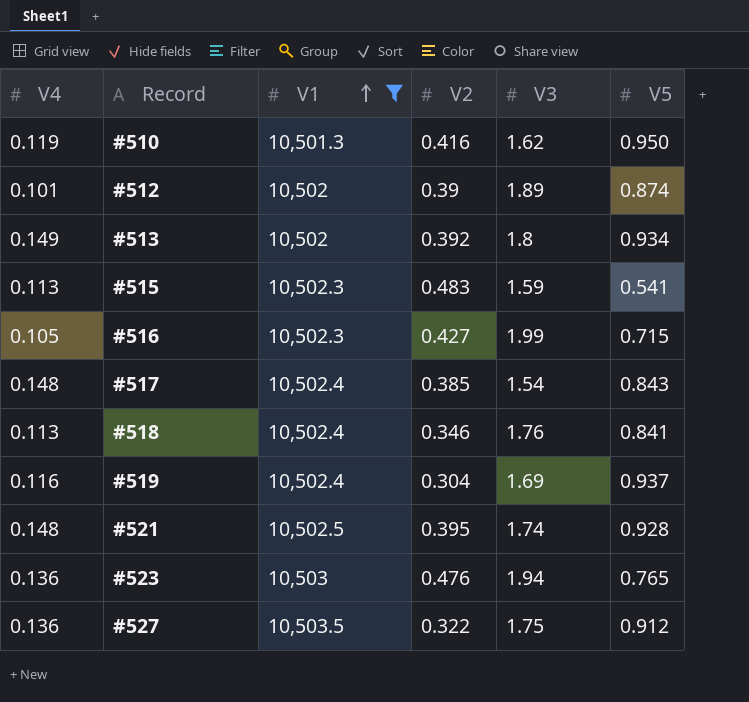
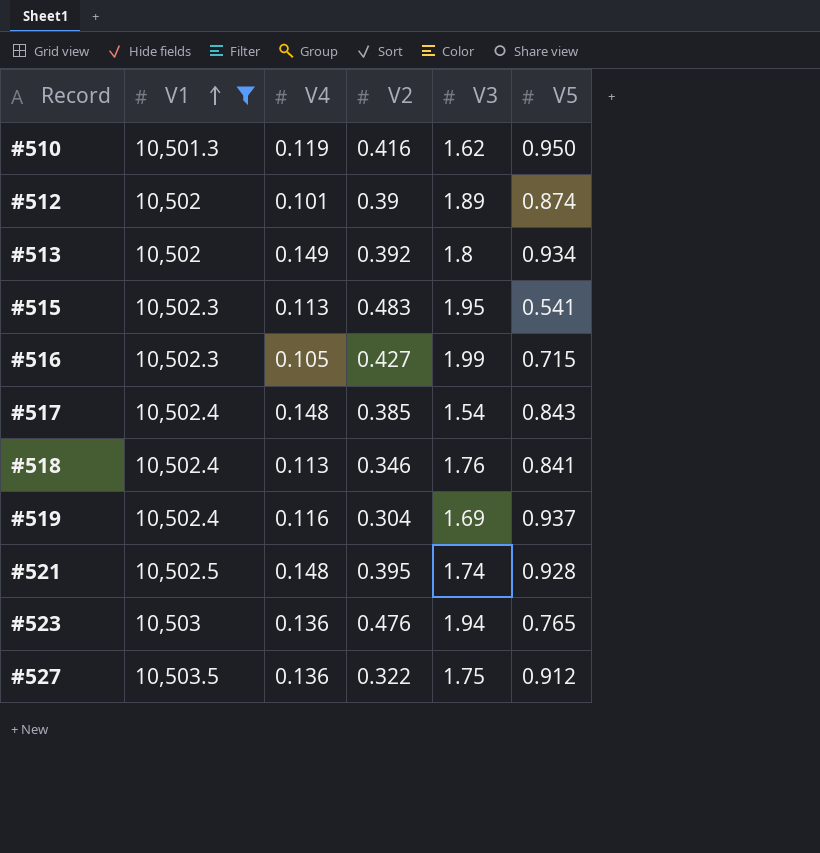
column V4 | position: 1 -> 3
#515 | V3: 1.59 -> 1.95

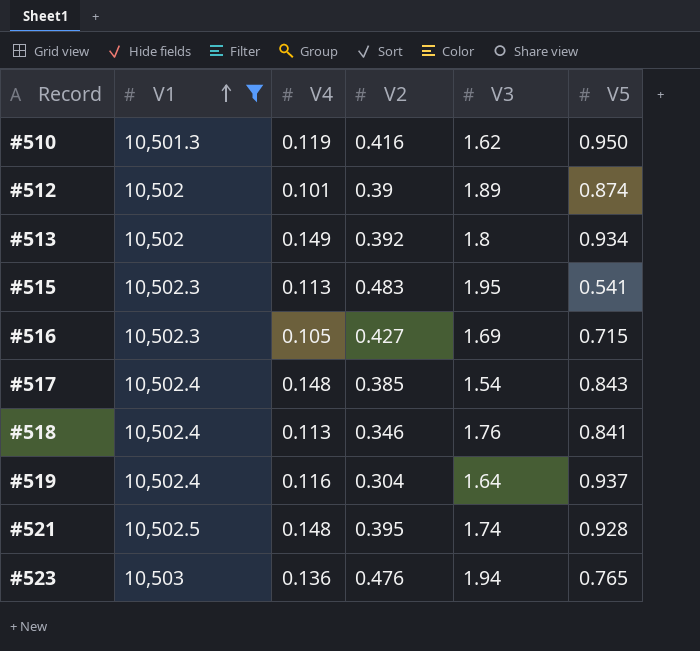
row #527: 10,503.5 | 0.136 | 0.322 | 1.75 | 0.912 -> none
#516 | V3: 1.99 -> 1.69
#519 | V3: 1.69 -> 1.64

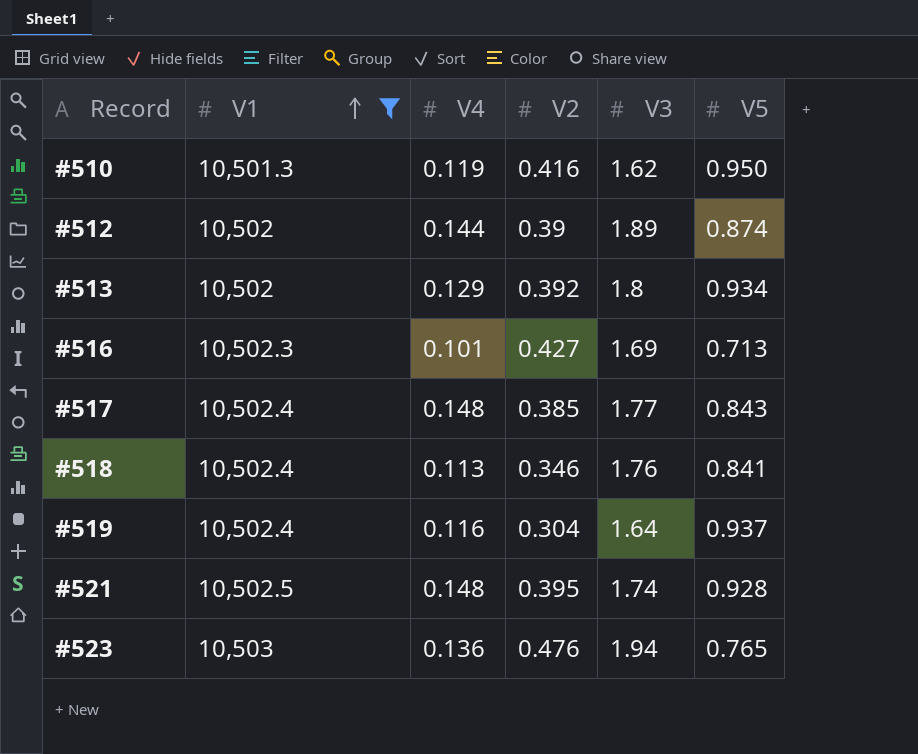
row #515: 10,502.3 | 0.113 | 0.483 | 1.95 | 0.541 -> none
#512 | V4: 0.101 -> 0.144
#513 | V4: 0.149 -> 0.129
#516 | V4: 0.105 -> 0.101
#516 | V5: 0.715 -> 0.713
#517 | V3: 1.54 -> 1.77

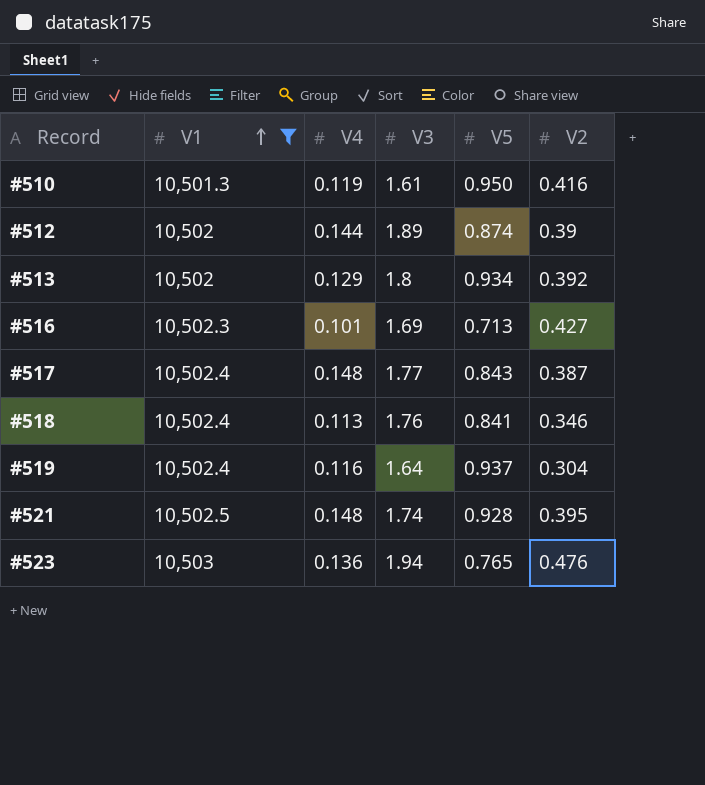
column V2 | position: 4 -> 6
#510 | V3: 1.62 -> 1.61
#517 | V2: 0.385 -> 0.387

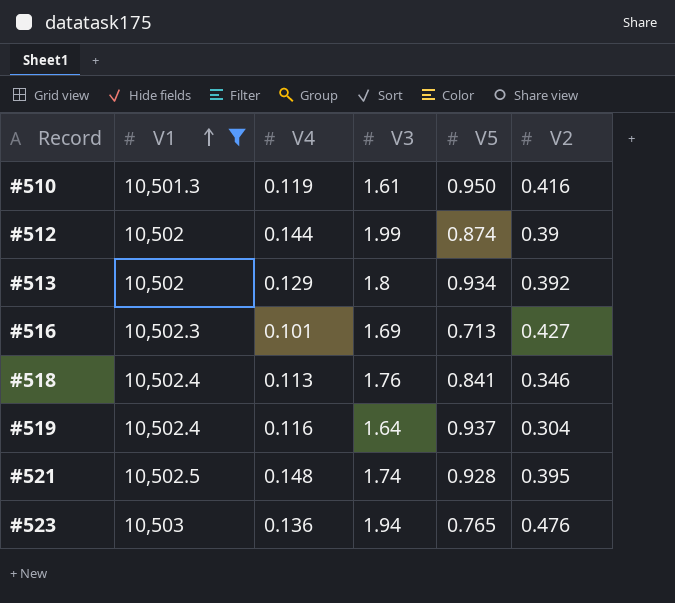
row #517: 10,502.4 | 0.148 | 1.77 | 0.843 | 0.387 -> none
#512 | V3: 1.89 -> 1.99

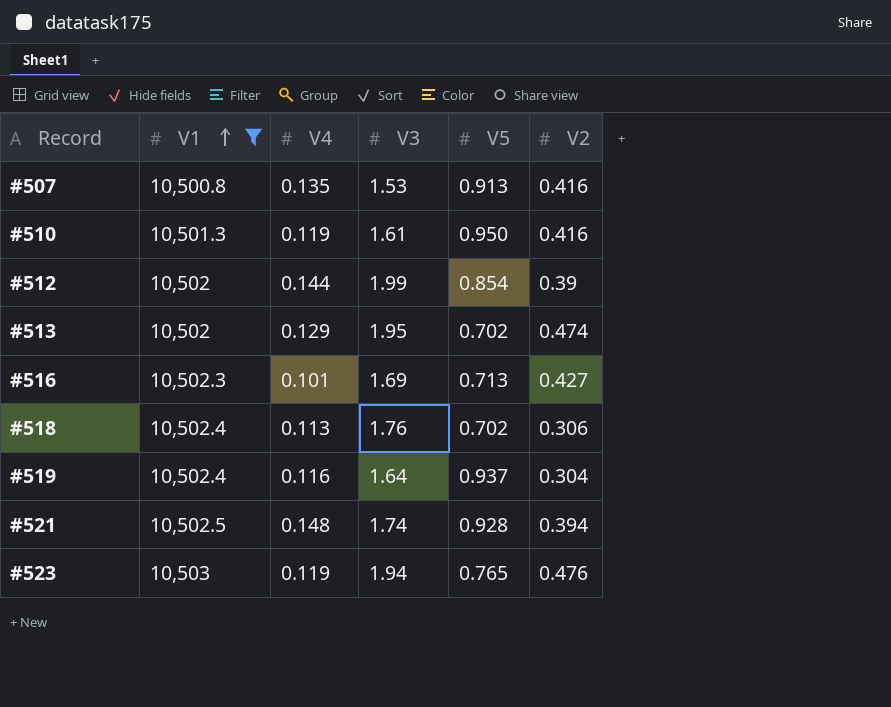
row #507: none -> 10,500.8 | 0.135 | 1.53 | 0.913 | 0.416
#512 | V5: 0.874 -> 0.854
#513 | V3: 1.8 -> 1.95
#513 | V5: 0.934 -> 0.702
#513 | V2: 0.392 -> 0.474
#518 | V5: 0.841 -> 0.702
#518 | V2: 0.346 -> 0.306
#521 | V2: 0.395 -> 0.394
#523 | V4: 0.136 -> 0.119

